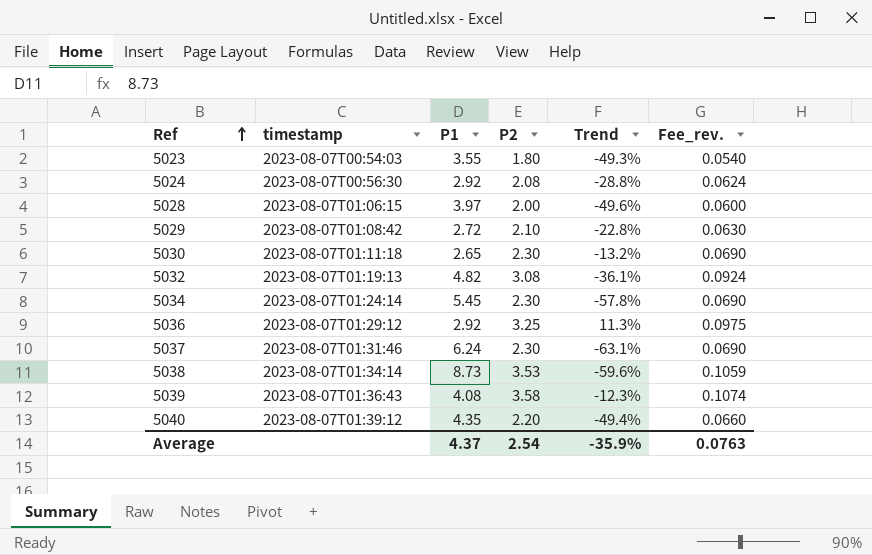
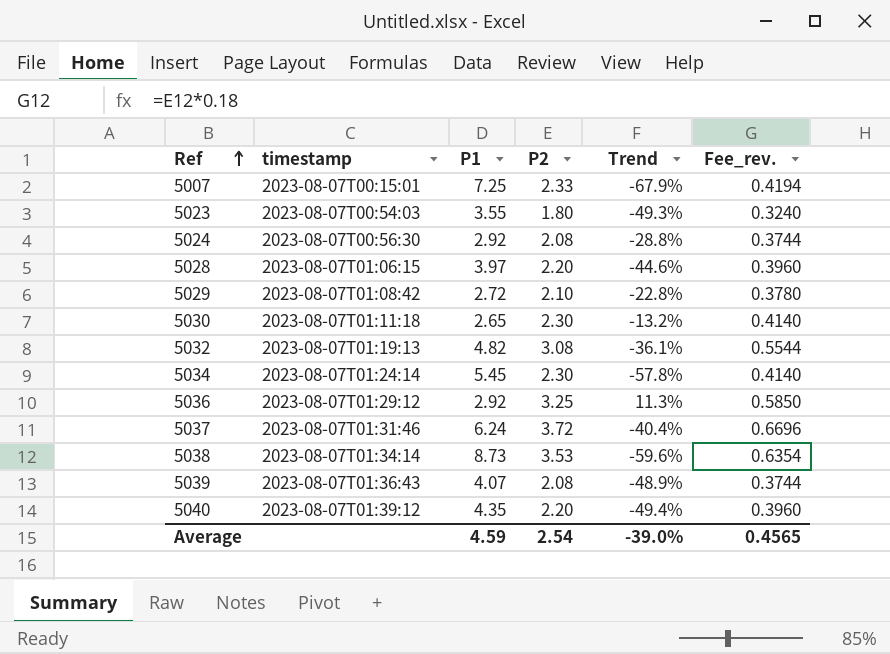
column Fee_rev. | formula: [P2] * 0.03 -> [P2] * 0.18
row 5007: none -> 2023-08-07T00:15:01 | 7.25 | 2.33 | -67.9% | 0.4194
5028 | P2: 2.00 -> 2.20
5028 | Trend: -49.6% -> -44.6%
5037 | P2: 2.30 -> 3.72
5037 | Trend: -63.1% -> -40.4%
5039 | P1: 4.08 -> 4.07
5039 | P2: 3.58 -> 2.08
5039 | Trend: -12.3% -> -48.9%
Average | P1: 4.37 -> 4.59
Average | Trend: -35.9% -> -39.0%
Average | Fee_rev.: 0.0763 -> 0.4565

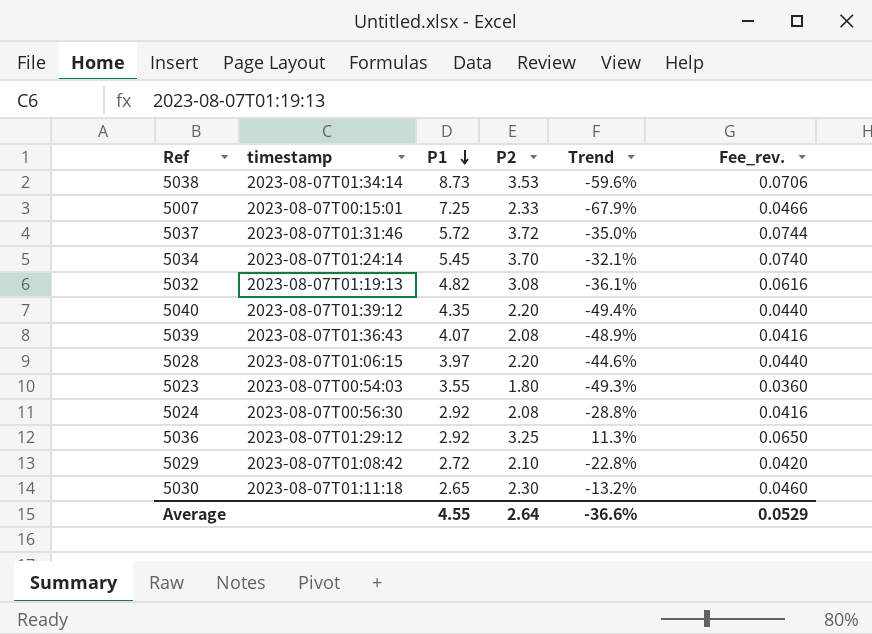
row order: Ref ascending -> P1 descending
column Fee_rev. | formula: [P2] * 0.18 -> [P2] * 0.02
5037 | P1: 6.24 -> 5.72
5037 | Trend: -40.4% -> -35.0%
5034 | P2: 2.30 -> 3.70
5034 | Trend: -57.8% -> -32.1%
Average | P1: 4.59 -> 4.55
Average | P2: 2.54 -> 2.64
Average | Trend: -39.0% -> -36.6%
Average | Fee_rev.: 0.4565 -> 0.0529

